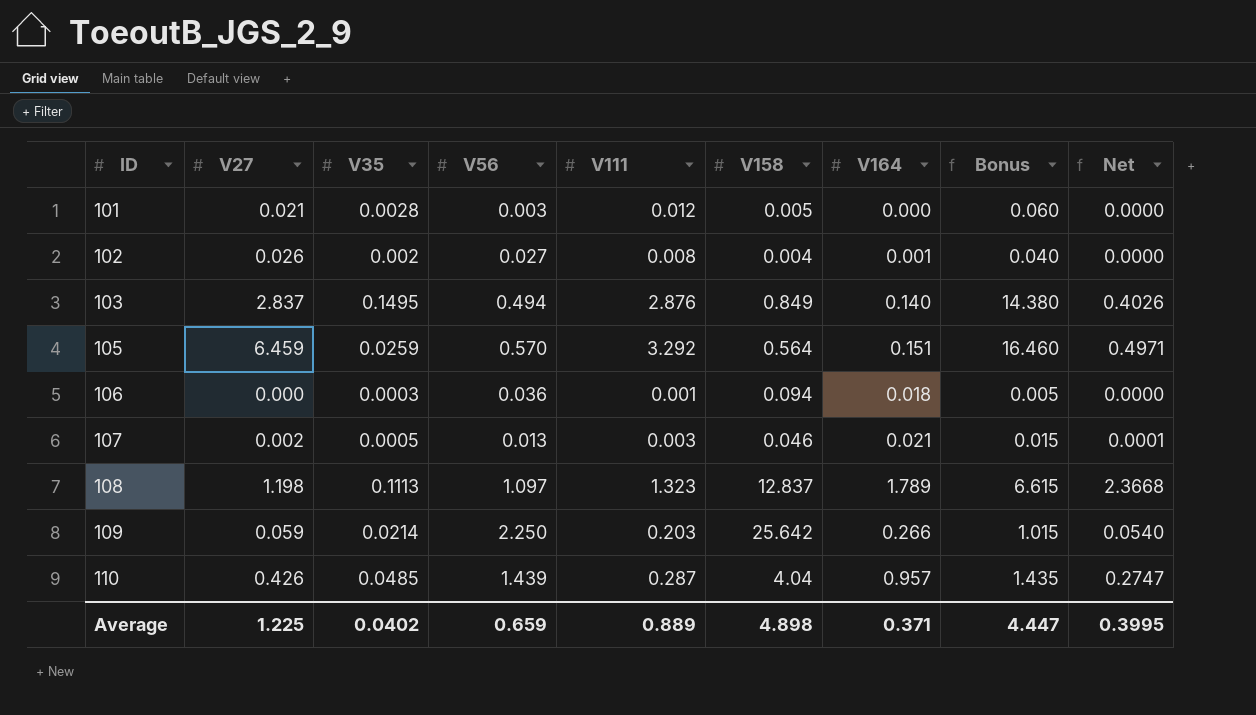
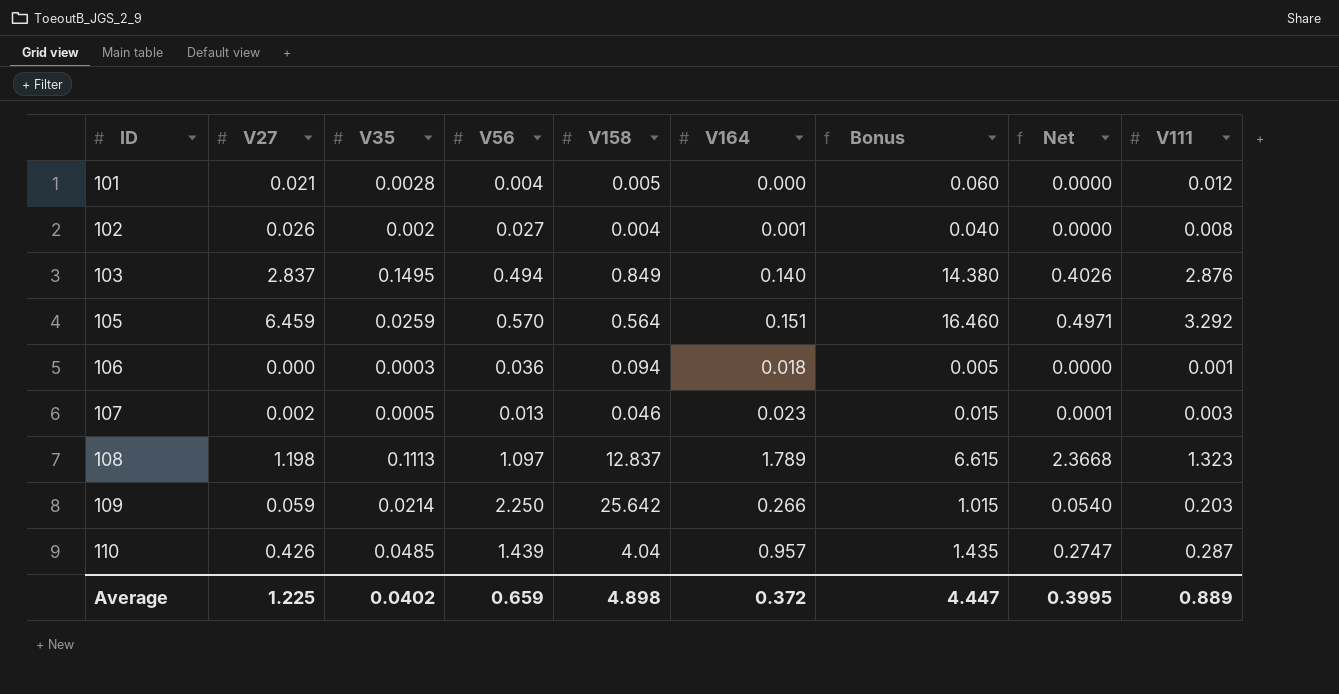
column V111 | position: 5 -> 9
101 | V56: 0.003 -> 0.004
107 | V164: 0.021 -> 0.023
Average | V164: 0.371 -> 0.372

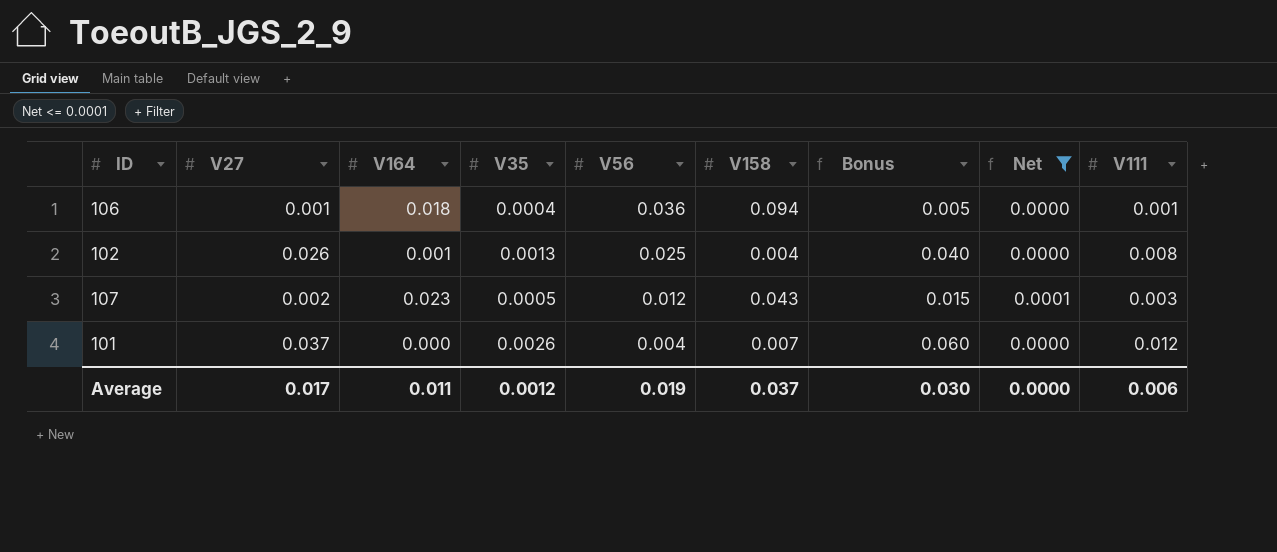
filter: none -> Net <= 0.0001
row order: ID ascending -> V56 descending
column V164 | position: 6 -> 3
106 | V27: 0.000 -> 0.001
106 | V35: 0.0003 -> 0.0004
102 | V35: 0.002 -> 0.0013
102 | V56: 0.027 -> 0.025
107 | V56: 0.013 -> 0.012
107 | V158: 0.046 -> 0.043
101 | V27: 0.021 -> 0.037
101 | V35: 0.0028 -> 0.0026
101 | V158: 0.005 -> 0.007
Average | V27: 1.225 -> 0.017
Average | V164: 0.372 -> 0.011
Average | V35: 0.0402 -> 0.0012
Average | V56: 0.659 -> 0.019
Average | V158: 4.898 -> 0.037
Average | Bonus: 4.447 -> 0.030
Average | Net: 0.3995 -> 0.0000
Average | V111: 0.889 -> 0.006

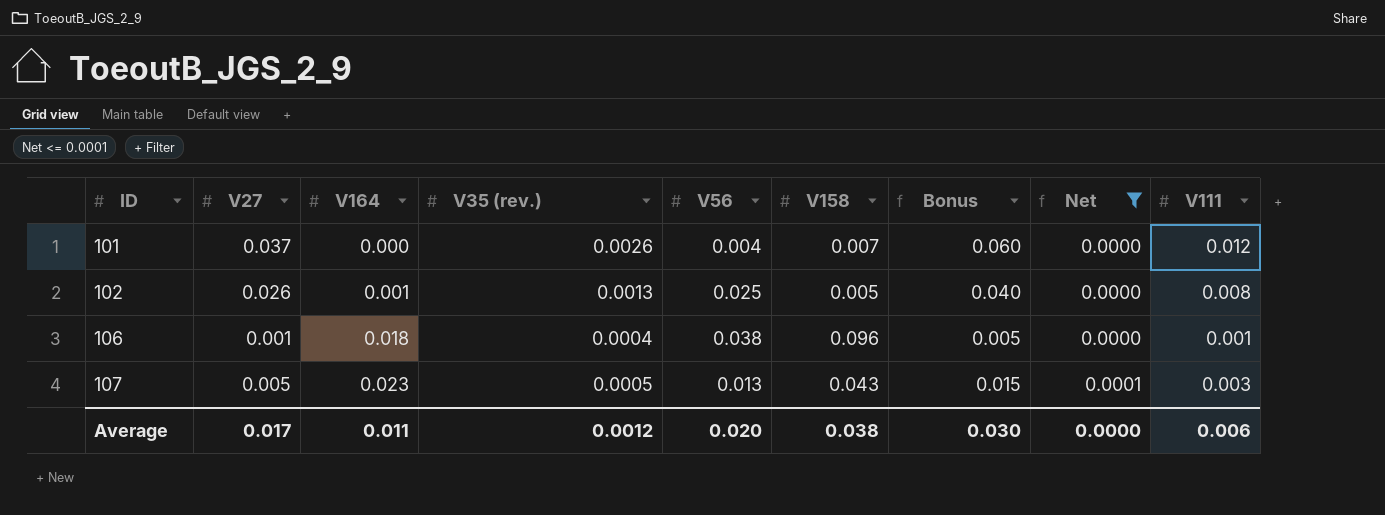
row order: V56 descending -> ID ascending
column name: V35 -> V35 (rev.)
102 | V158: 0.004 -> 0.005
106 | V56: 0.036 -> 0.038
106 | V158: 0.094 -> 0.096
107 | V27: 0.002 -> 0.005
107 | V56: 0.012 -> 0.013
Average | V56: 0.019 -> 0.020
Average | V158: 0.037 -> 0.038

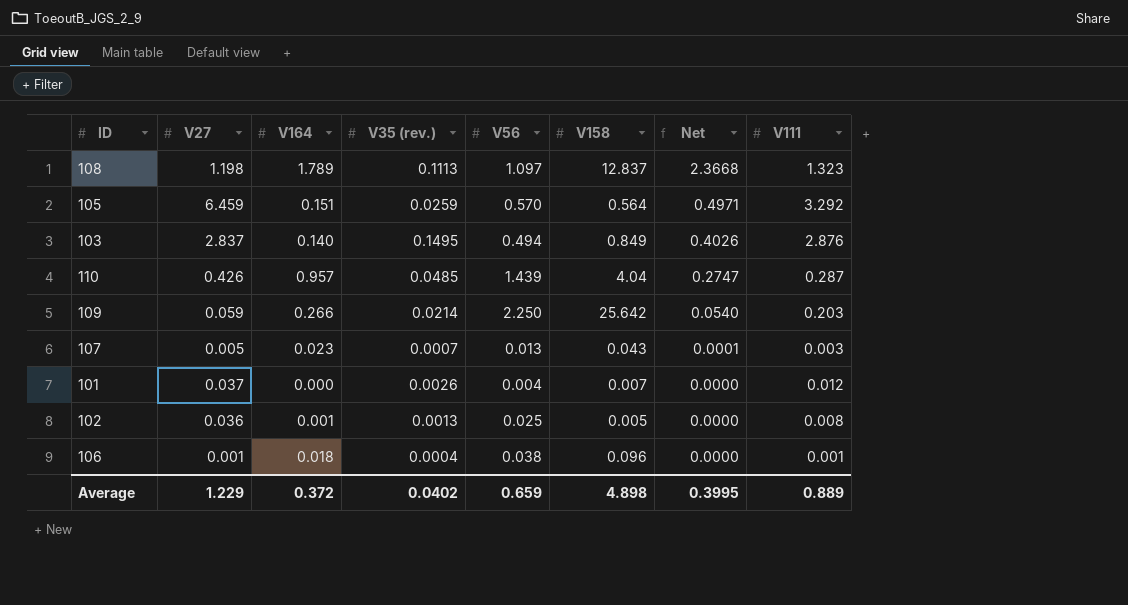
filter: Net <= 0.0001 -> none
row order: ID ascending -> Net descending
column Bonus | formula: [V111] * 5 -> none
107 | V35 (rev.): 0.0005 -> 0.0007
102 | V27: 0.026 -> 0.036
Average | V27: 0.017 -> 1.229
Average | V164: 0.011 -> 0.372
Average | V35 (rev.): 0.0012 -> 0.0402
Average | V56: 0.020 -> 0.659
Average | V158: 0.038 -> 4.898
Average | Net: 0.0000 -> 0.3995
Average | V111: 0.006 -> 0.889

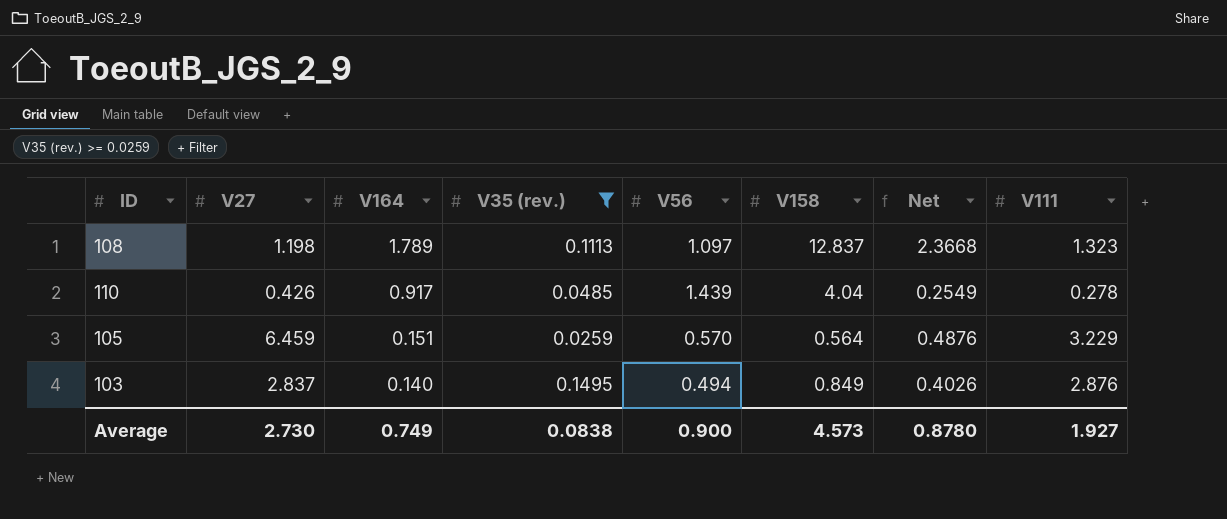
filter: none -> V35 (rev.) >= 0.0259
row order: Net descending -> V164 descending
110 | V164: 0.957 -> 0.917
110 | Net: 0.2747 -> 0.2549
110 | V111: 0.287 -> 0.278
105 | Net: 0.4971 -> 0.4876
105 | V111: 3.292 -> 3.229
Average | V27: 1.229 -> 2.730
Average | V164: 0.372 -> 0.749
Average | V35 (rev.): 0.0402 -> 0.0838
Average | V56: 0.659 -> 0.900
Average | V158: 4.898 -> 4.573
Average | Net: 0.3995 -> 0.8780
Average | V111: 0.889 -> 1.927

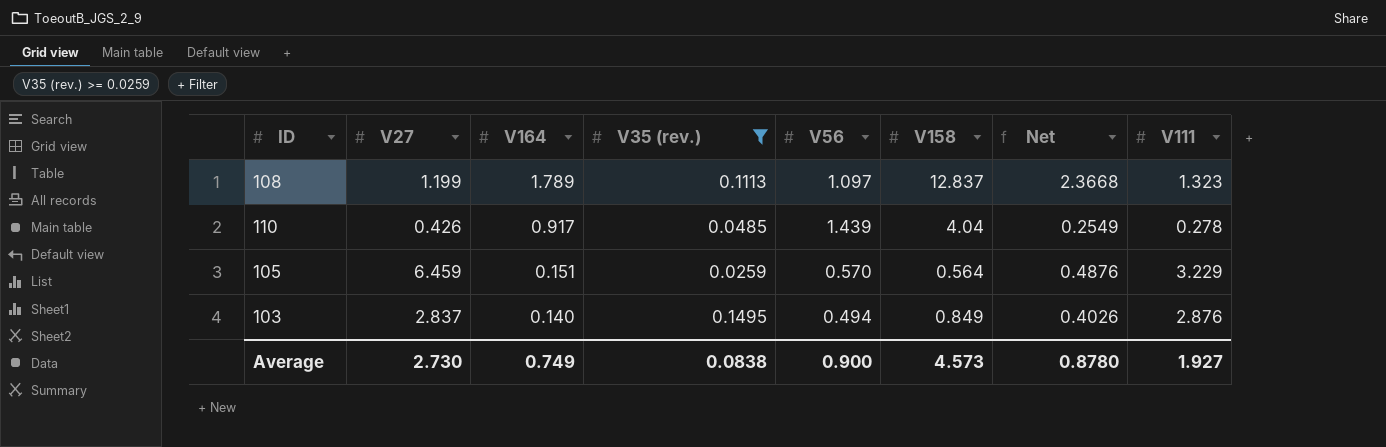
108 | V27: 1.198 -> 1.199

